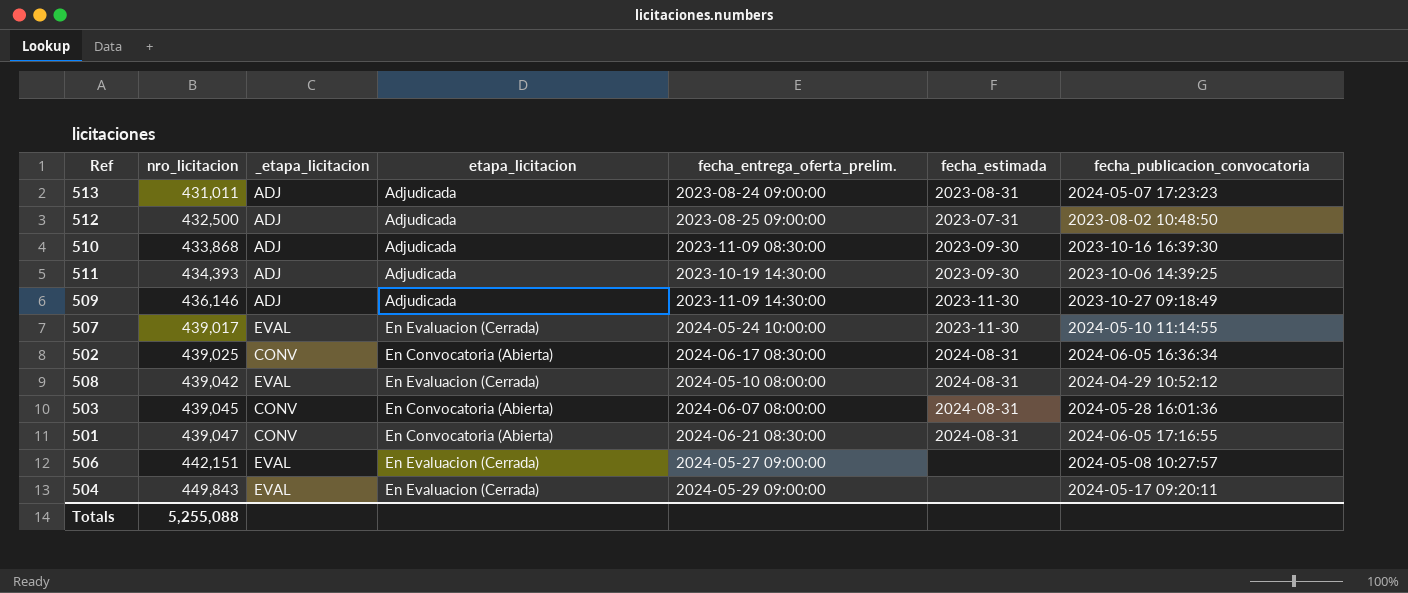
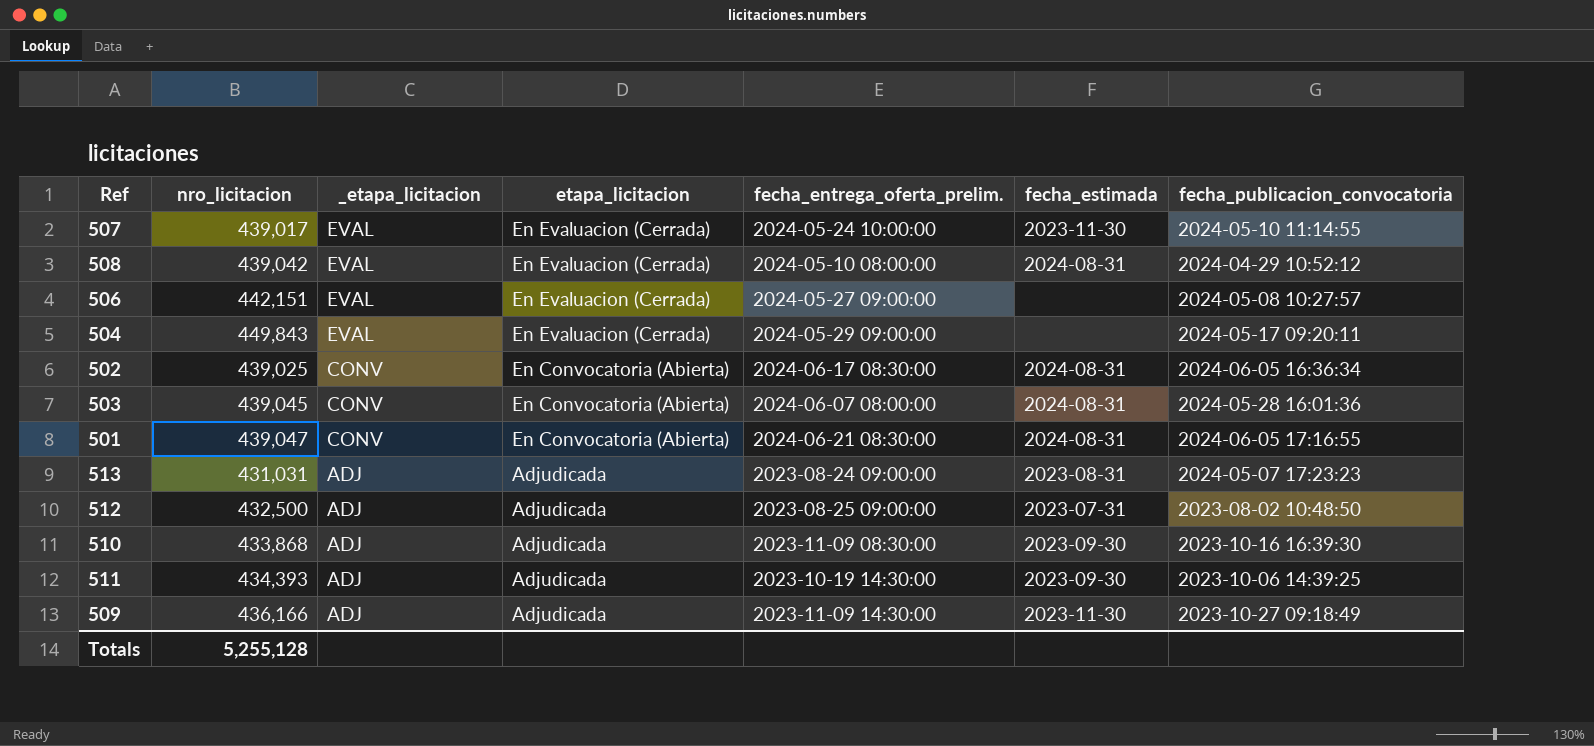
row order: nro_licitacion ascending -> _etapa_licitacion descending
513 | nro_licitacion: 431,011 -> 431,031
509 | nro_licitacion: 436,146 -> 436,166
Totals | nro_licitacion: 5,255,088 -> 5,255,128

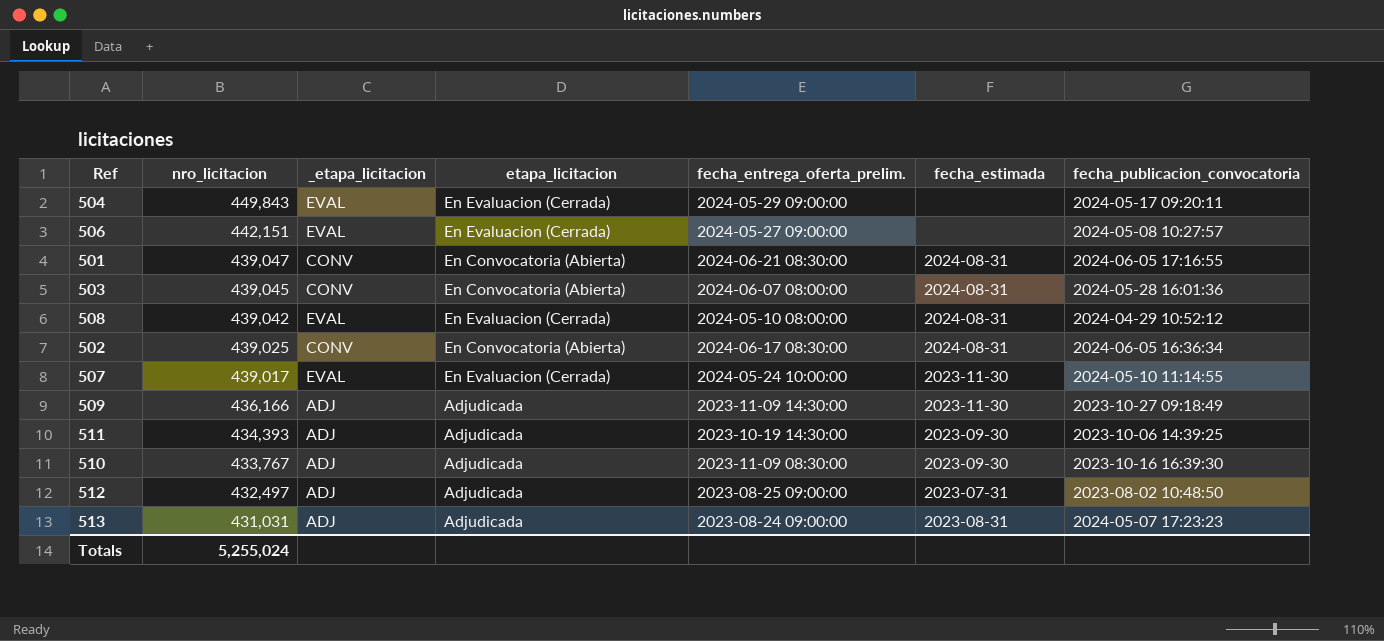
row order: _etapa_licitacion descending -> nro_licitacion descending
510 | nro_licitacion: 433,868 -> 433,767
512 | nro_licitacion: 432,500 -> 432,497
Totals | nro_licitacion: 5,255,128 -> 5,255,024

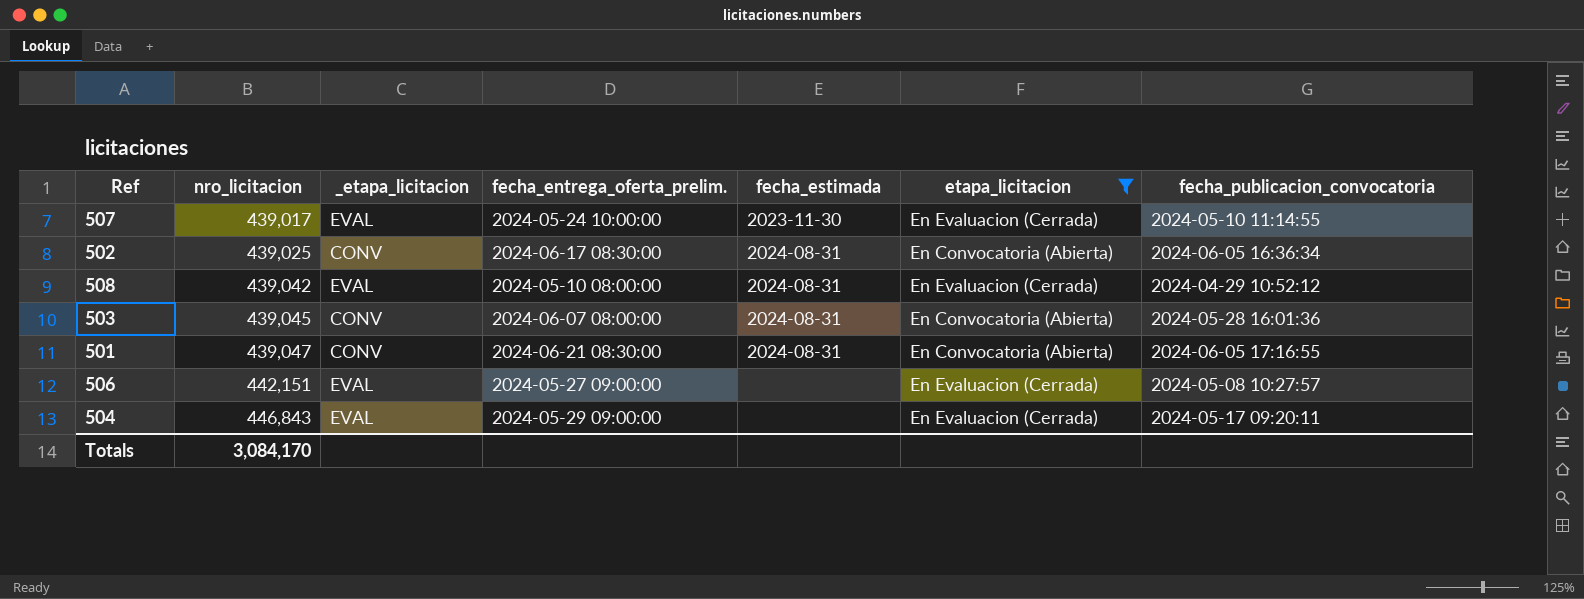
filter: none -> etapa_licitacion != Adjudicada
row order: nro_licitacion descending -> nro_licitacion ascending
column etapa_licitacion | position: 4 -> 6
504 | nro_licitacion: 449,843 -> 446,843
Totals | nro_licitacion: 5,255,024 -> 3,084,170

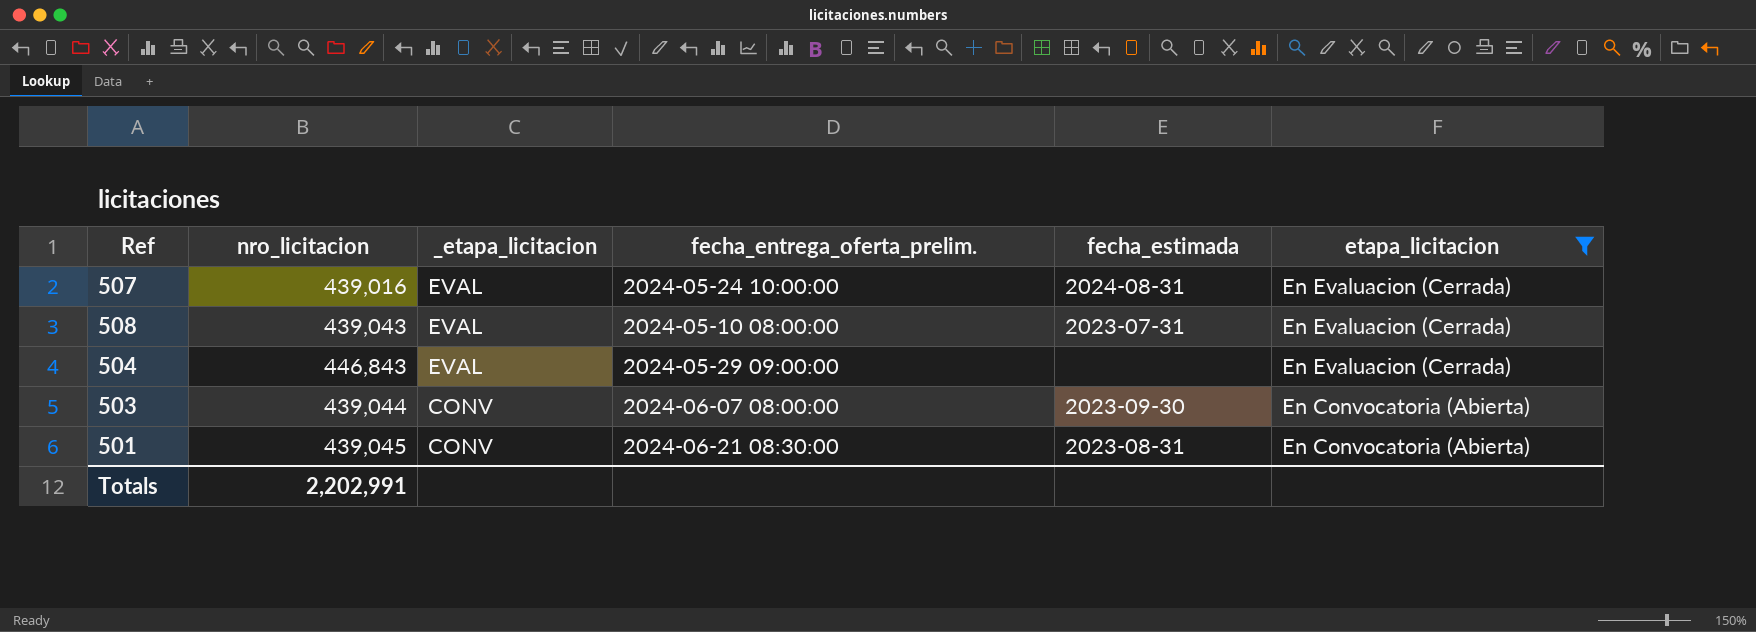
row order: nro_licitacion ascending -> _etapa_licitacion descending
column fecha_publicacion_convocatoria | position: 7 -> none
row 502: 439,025 | CONV | 2024-06-17 08:30:00 | 2024-08-31 | En Convocatoria (Abierta) | 2024-06-05 16:36:34 -> none
row 506: 442,151 | EVAL | 2024-05-27 09:00:00 | none | En Evaluacion (Cerrada) | 2024-05-08 10:27:57 -> none
507 | nro_licitacion: 439,017 -> 439,016
507 | fecha_estimada: 2023-11-30 -> 2024-08-31
508 | nro_licitacion: 439,042 -> 439,043
508 | fecha_estimada: 2024-08-31 -> 2023-07-31
503 | nro_licitacion: 439,045 -> 439,044
503 | fecha_estimada: 2024-08-31 -> 2023-09-30
501 | nro_licitacion: 439,047 -> 439,045
501 | fecha_estimada: 2024-08-31 -> 2023-08-31
Totals | nro_licitacion: 3,084,170 -> 2,202,991

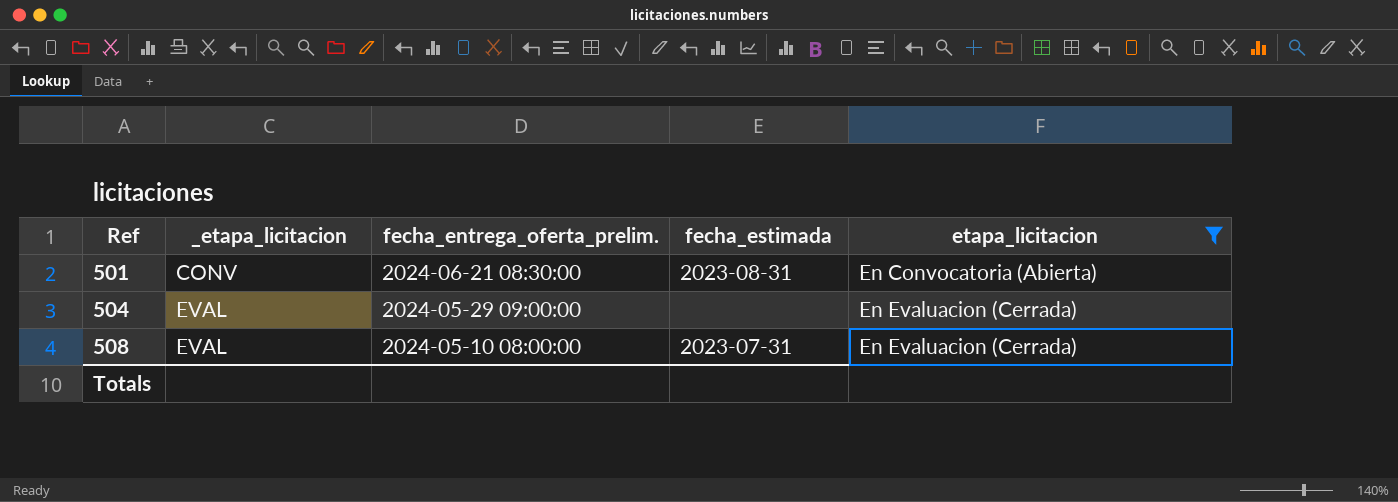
row order: _etapa_licitacion descending -> Ref ascending
column nro_licitacion | position: 2 -> none
row 507: 439,016 | EVAL | 2024-05-24 10:00:00 | 2024-08-31 | En Evaluacion (Cerrada) -> none
row 503: 439,044 | CONV | 2024-06-07 08:00:00 | 2023-09-30 | En Convocatoria (Abierta) -> none

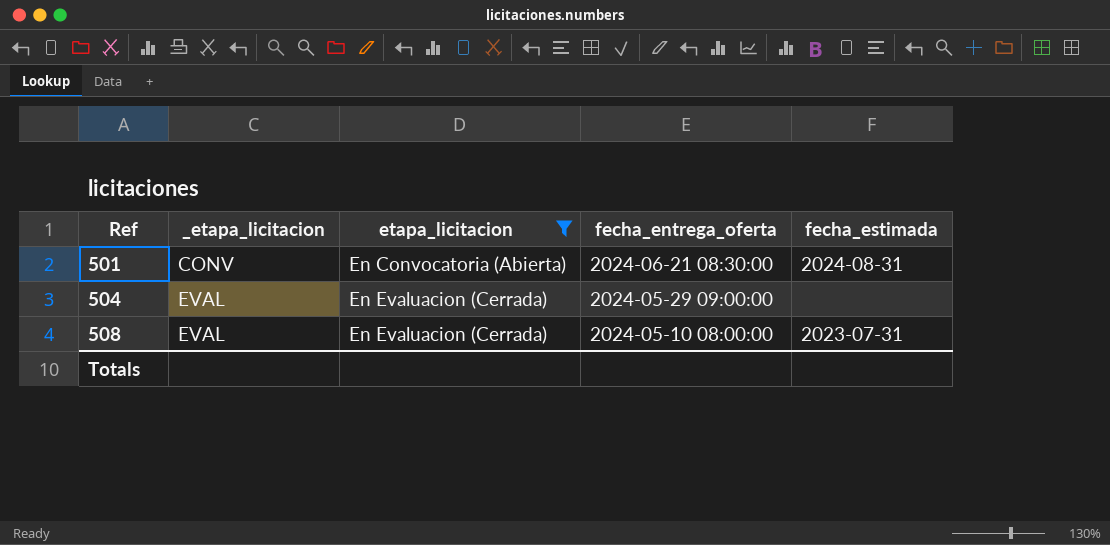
column etapa_licitacion | position: 5 -> 3
column name: fecha_entrega_oferta_prelim. -> fecha_entrega_oferta
501 | fecha_estimada: 2023-08-31 -> 2024-08-31

